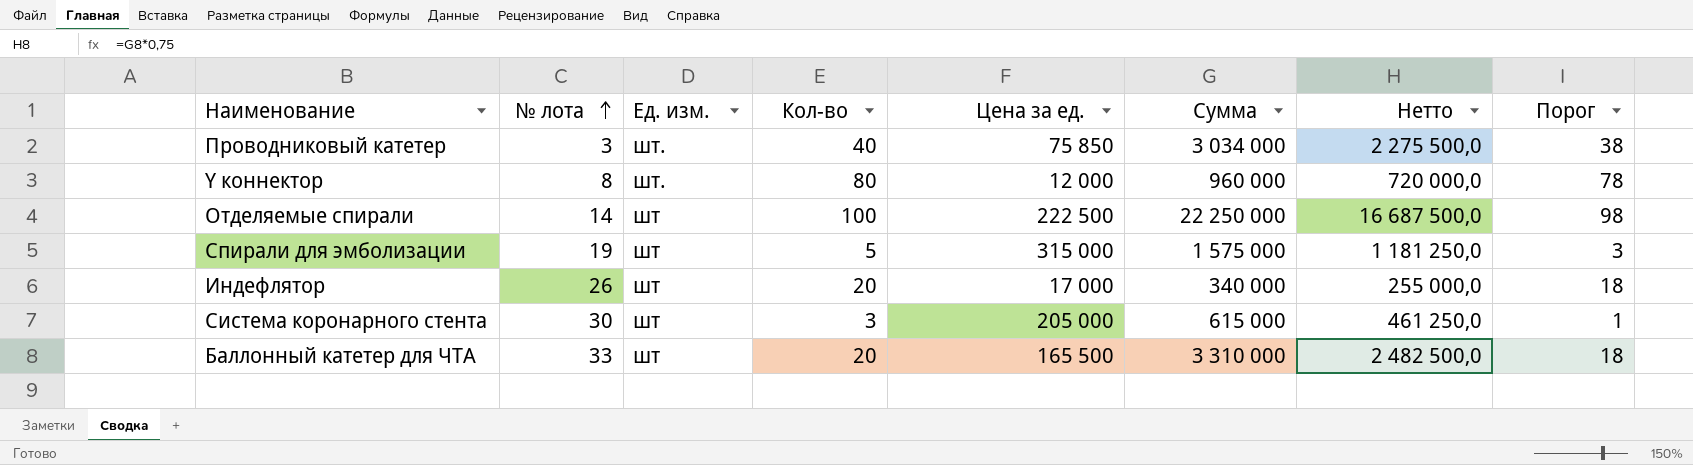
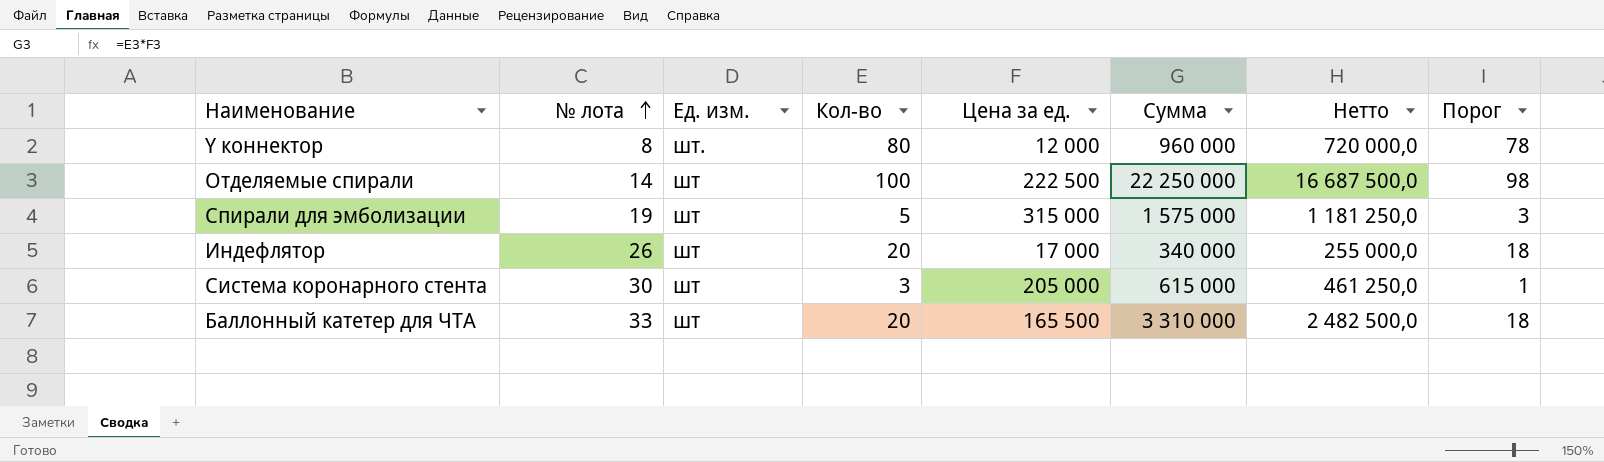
row Проводниковый катетер: 3 | шт. | 40 | 75 850 | 3 034 000 | 2 275 500,0 | 38 -> none

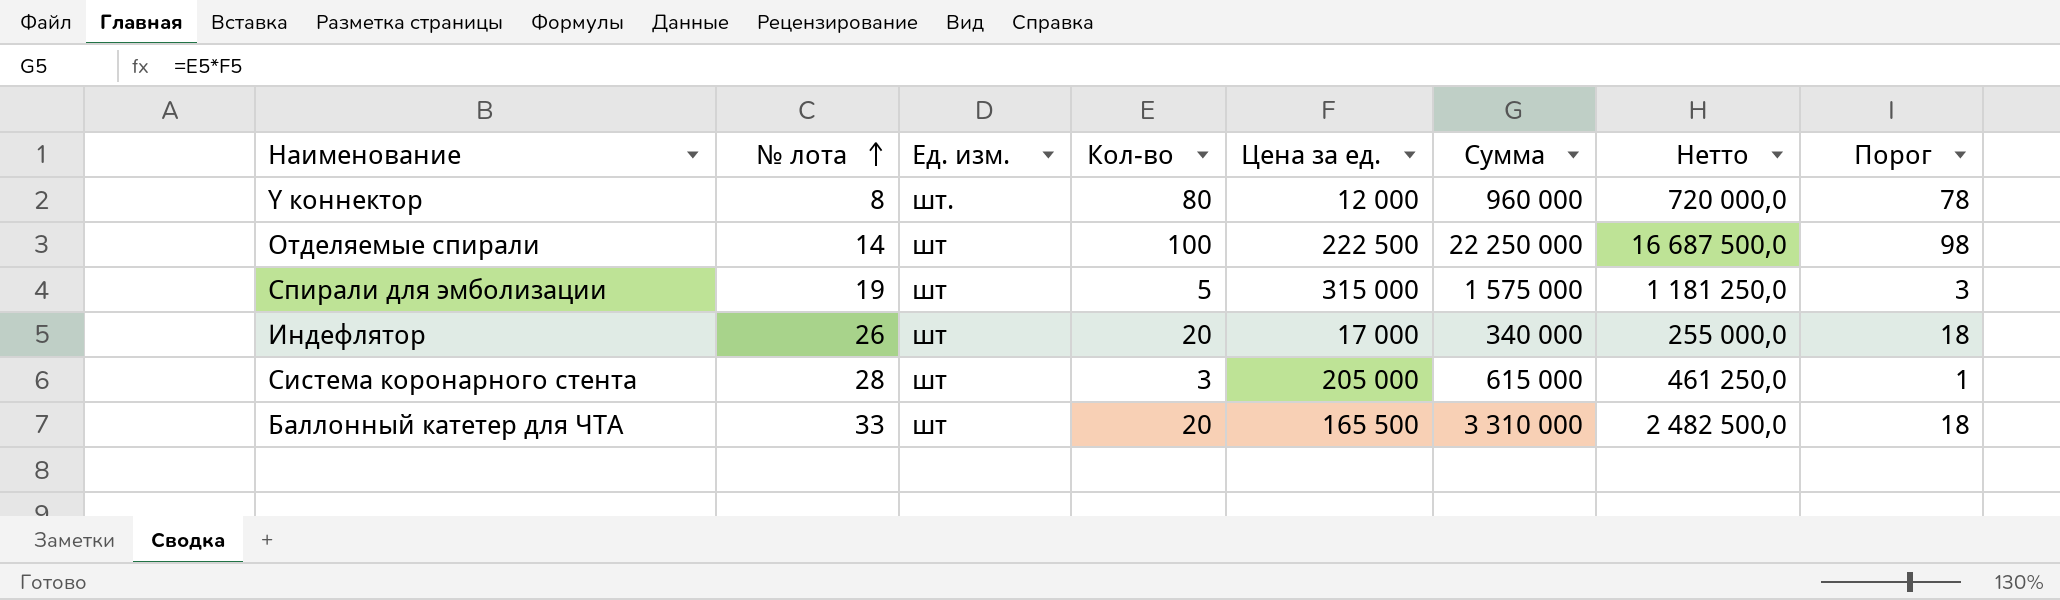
Система коронарного стента | № лота: 30 -> 28

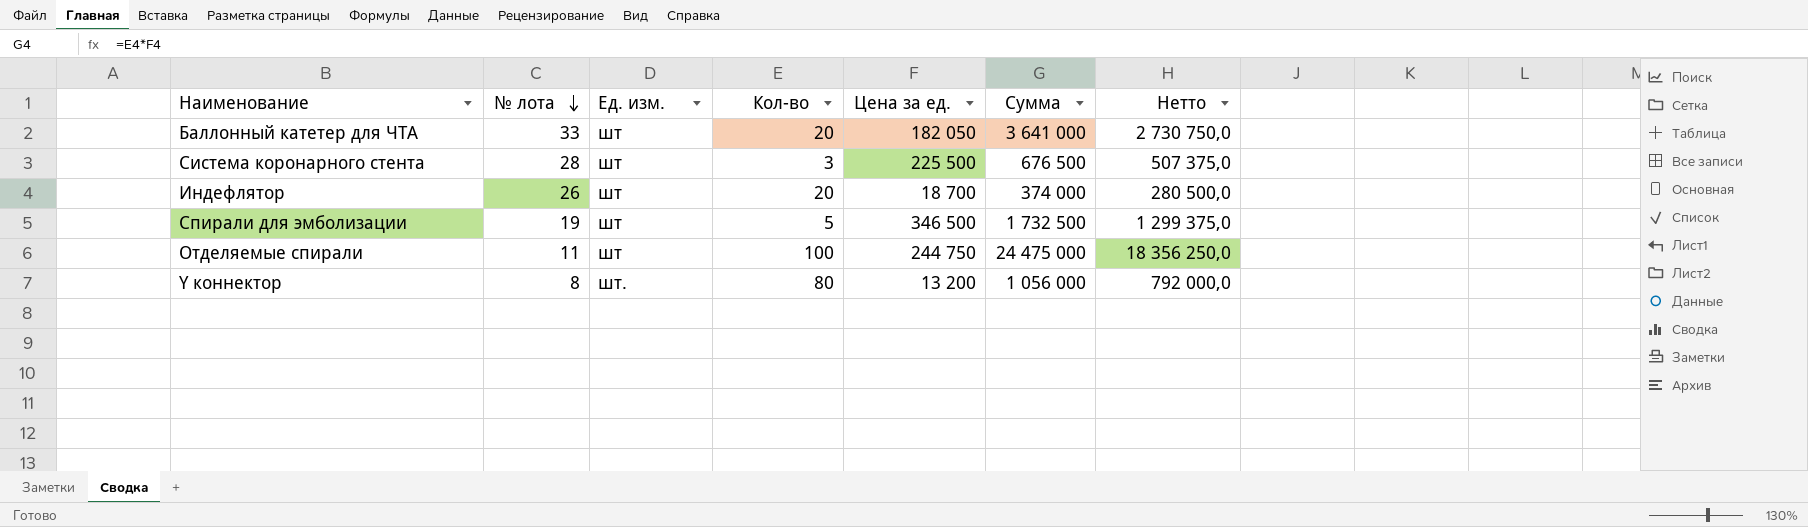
row order: № лота ascending -> № лота descending
column Порог | formula: [Кол-во] - 2 -> none
Баллонный катетер для ЧТА | Цена за ед.: 165 500 -> 182 050
Баллонный катетер для ЧТА | Сумма: 3 310 000 -> 3 641 000
Баллонный катетер для ЧТА | Нетто: 2 482 500,0 -> 2 730 750,0
Система коронарного стента | Цена за ед.: 205 000 -> 225 500
Система коронарного стента | Сумма: 615 000 -> 676 500
Система коронарного стента | Нетто: 461 250,0 -> 507 375,0
Индефлятор | Цена за ед.: 17 000 -> 18 700
Индефлятор | Сумма: 340 000 -> 374 000
Индефлятор | Нетто: 255 000,0 -> 280 500,0
Спирали для эмболизации | Цена за ед.: 315 000 -> 346 500
Спирали для эмболизации | Сумма: 1 575 000 -> 1 732 500
Спирали для эмболизации | Нетто: 1 181 250,0 -> 1 299 375,0
Отделяемые спирали | № лота: 14 -> 11
Отделяемые спирали | Цена за ед.: 222 500 -> 244 750
Отделяемые спирали | Сумма: 22 250 000 -> 24 475 000
Отделяемые спирали | Нетто: 16 687 500,0 -> 18 356 250,0
Y коннектор | Цена за ед.: 12 000 -> 13 200
Y коннектор | Сумма: 960 000 -> 1 056 000
Y коннектор | Нетто: 720 000,0 -> 792 000,0

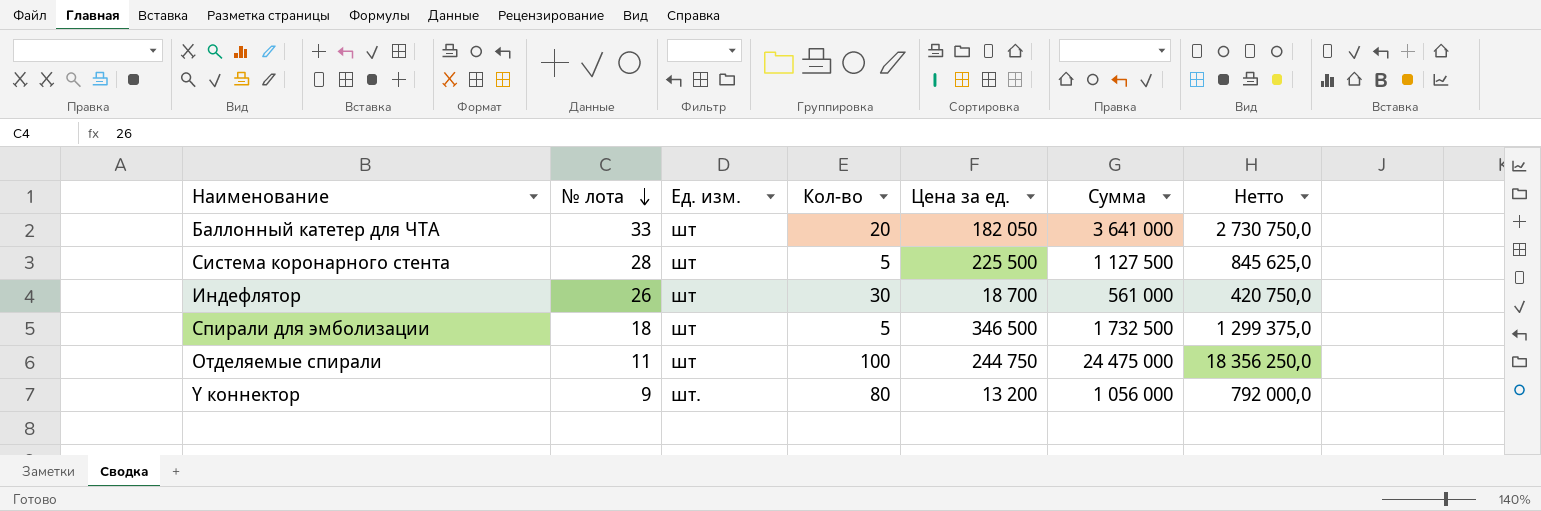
Система коронарного стента | Кол-во: 3 -> 5
Система коронарного стента | Сумма: 676 500 -> 1 127 500
Система коронарного стента | Нетто: 507 375,0 -> 845 625,0
Индефлятор | Кол-во: 20 -> 30
Индефлятор | Сумма: 374 000 -> 561 000
Индефлятор | Нетто: 280 500,0 -> 420 750,0
Спирали для эмболизации | № лота: 19 -> 18
Y коннектор | № лота: 8 -> 9

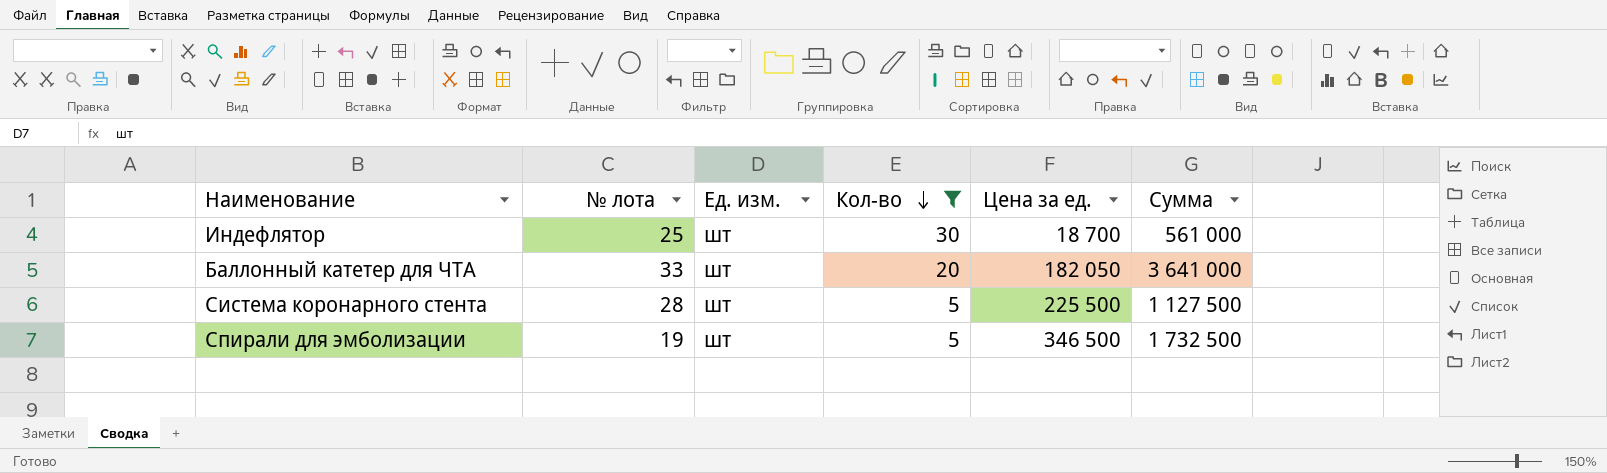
filter: none -> Кол-во <= 30
row order: № лота descending -> Кол-во descending
column Нетто | formula: [Сумма] * 0,75 -> none
Индефлятор | № лота: 26 -> 25
Спирали для эмболизации | № лота: 18 -> 19

